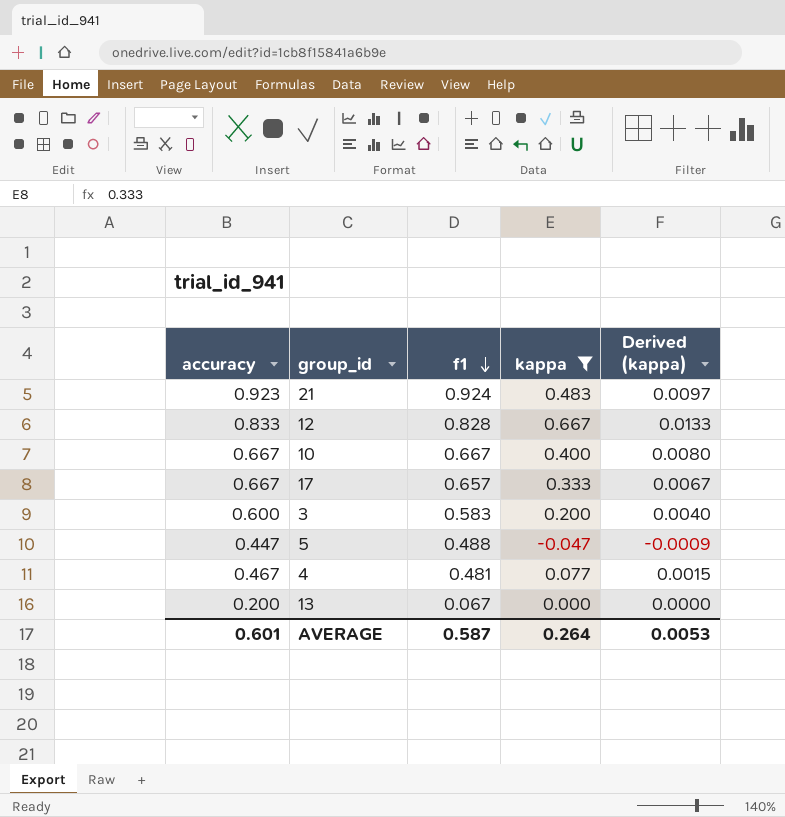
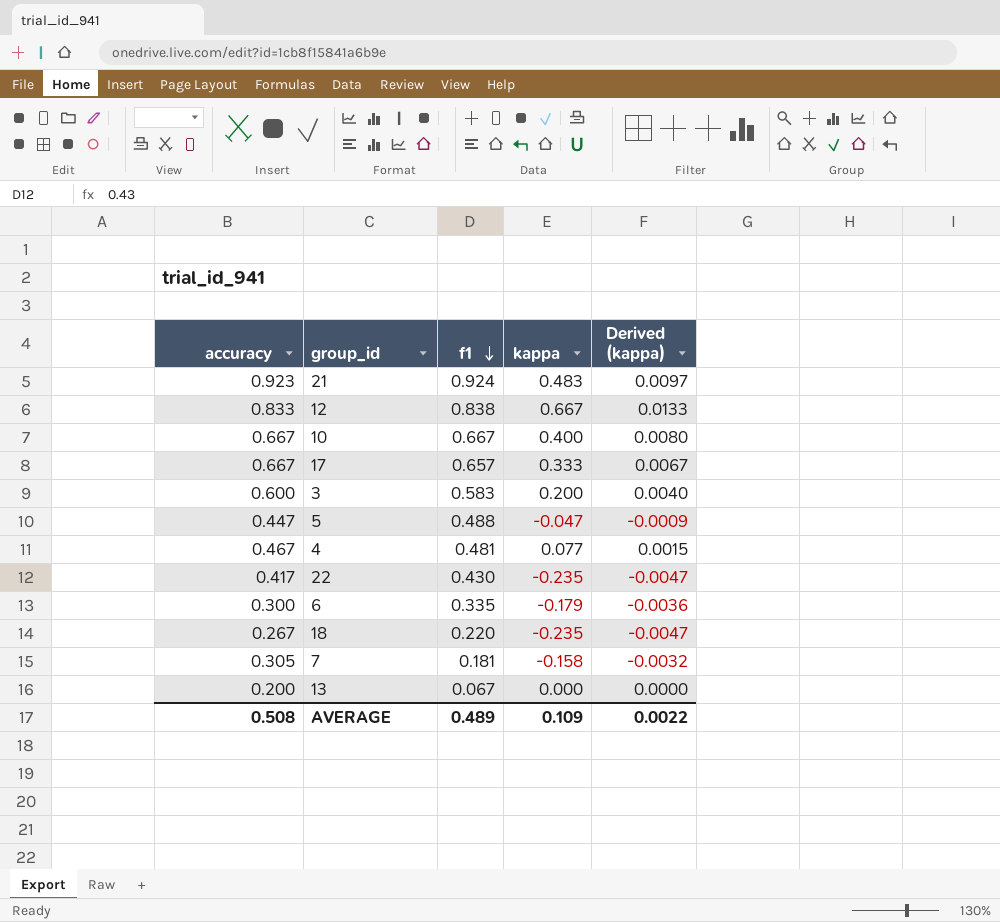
filter: kappa >= -0.047 -> none
12 | f1: 0.828 -> 0.838
AVERAGE | accuracy: 0.601 -> 0.508
AVERAGE | f1: 0.587 -> 0.489
AVERAGE | kappa: 0.264 -> 0.109
AVERAGE | Derived (kappa): 0.0053 -> 0.0022

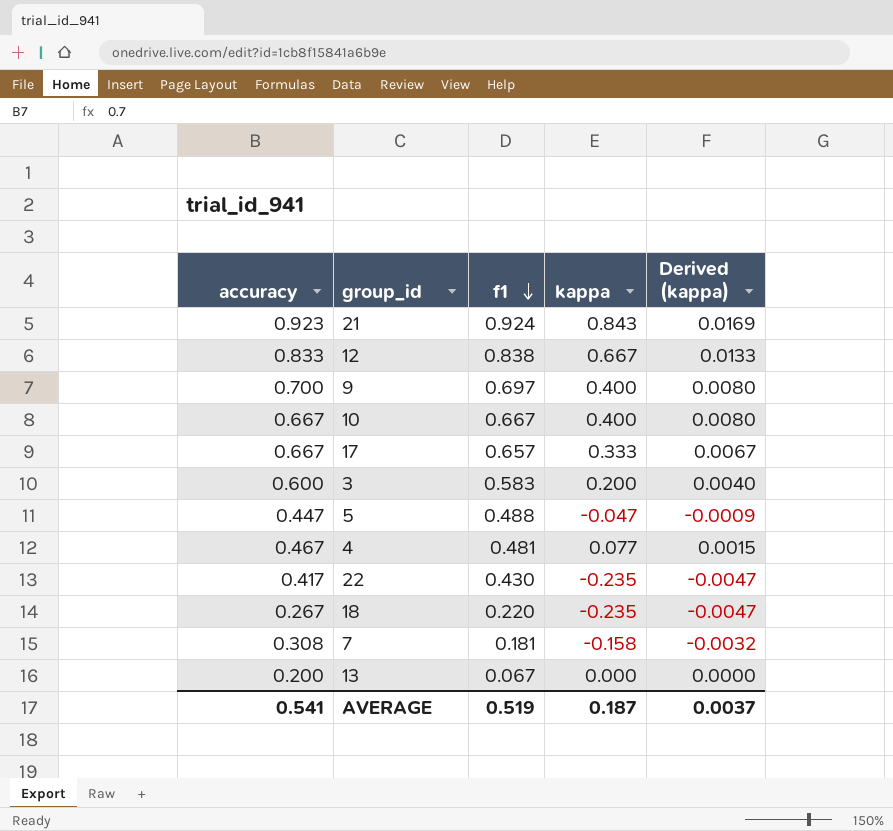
row 6: 0.300 | 0.335 | -0.179 | -0.0036 -> none
21 | kappa: 0.483 -> 0.843
21 | Derived (kappa): 0.0097 -> 0.0169
row 9: none -> 0.700 | 0.697 | 0.400 | 0.0080
7 | accuracy: 0.305 -> 0.308
AVERAGE | accuracy: 0.508 -> 0.541
AVERAGE | f1: 0.489 -> 0.519
AVERAGE | kappa: 0.109 -> 0.187
AVERAGE | Derived (kappa): 0.0022 -> 0.0037

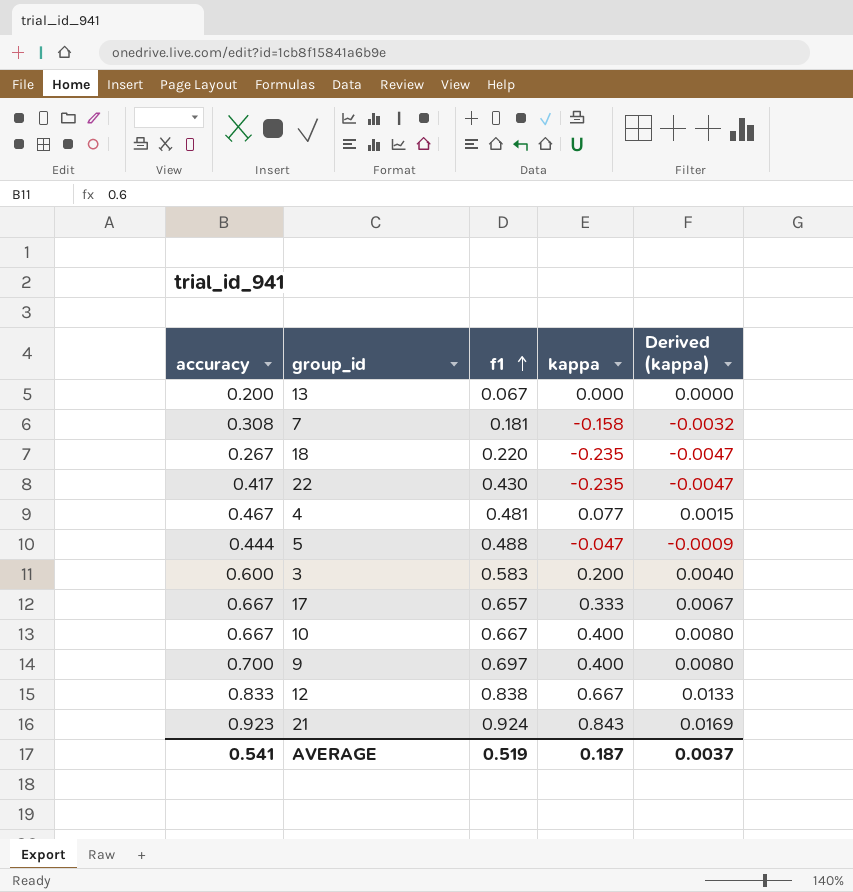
row order: f1 descending -> f1 ascending
5 | accuracy: 0.447 -> 0.444

